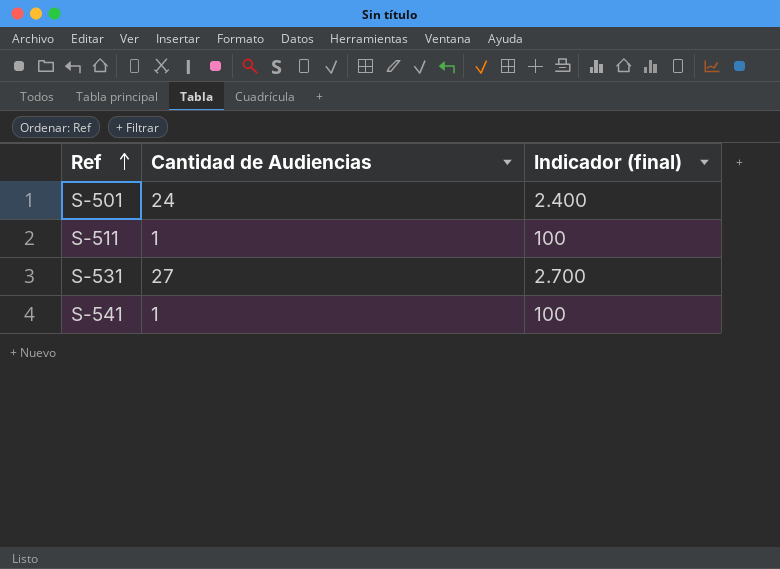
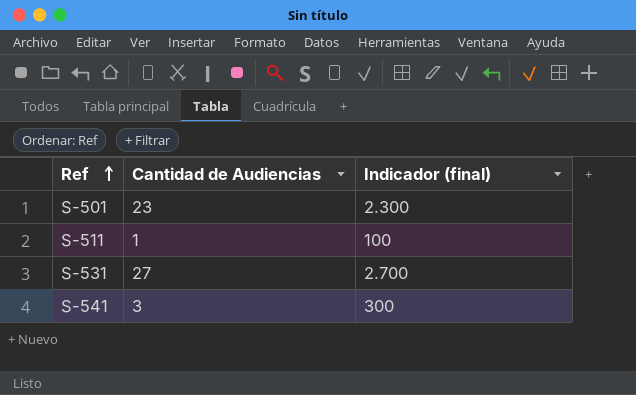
S-501 | Cantidad de Audiencias: 24 -> 23
S-501 | Indicador (final): 2.400 -> 2.300
S-541 | Cantidad de Audiencias: 1 -> 3
S-541 | Indicador (final): 100 -> 300

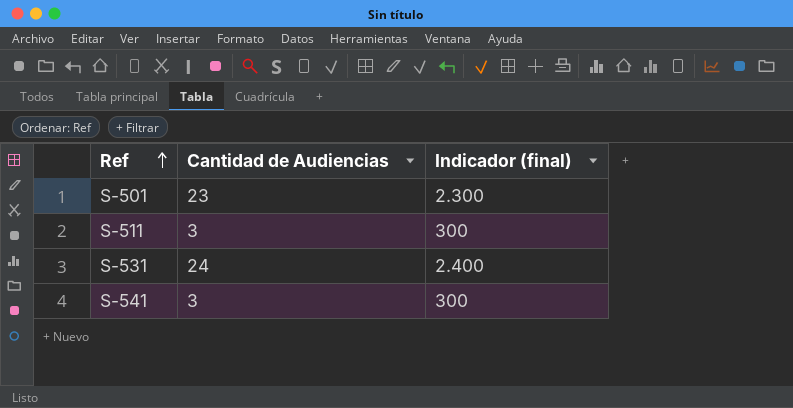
S-511 | Cantidad de Audiencias: 1 -> 3
S-511 | Indicador (final): 100 -> 300
S-531 | Cantidad de Audiencias: 27 -> 24
S-531 | Indicador (final): 2.700 -> 2.400

